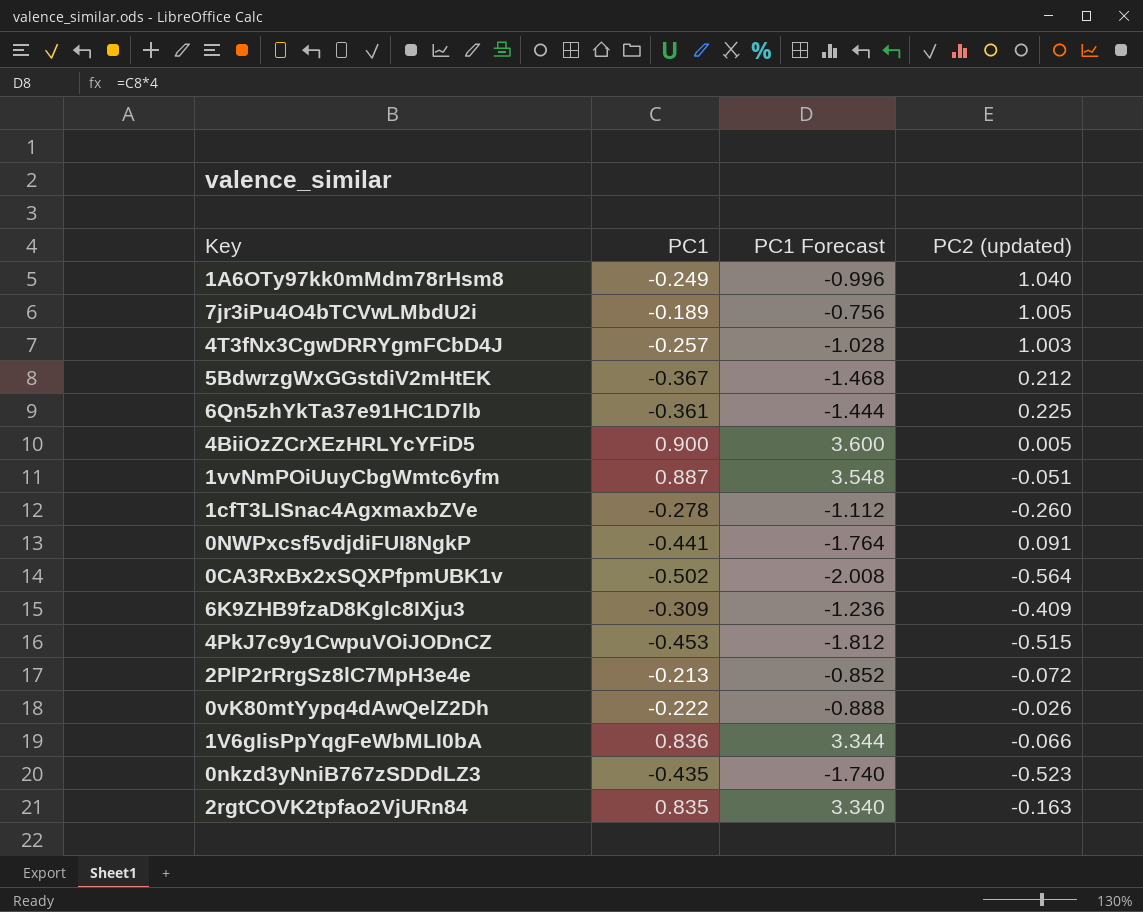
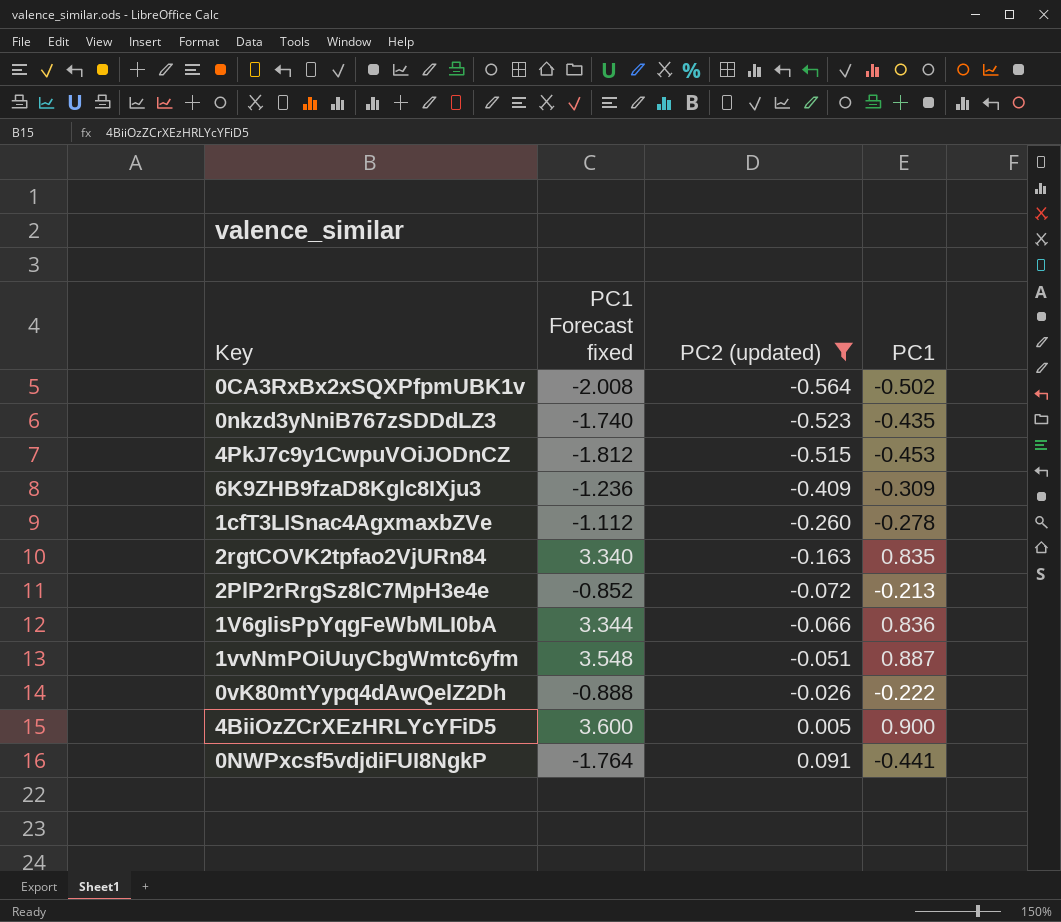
filter: none -> PC2 (updated) <= 0.091
row order: none -> PC2 (updated) ascending
column name: PC1 Forecast -> PC1 Forecast fixed
column PC1 | position: 2 -> 4

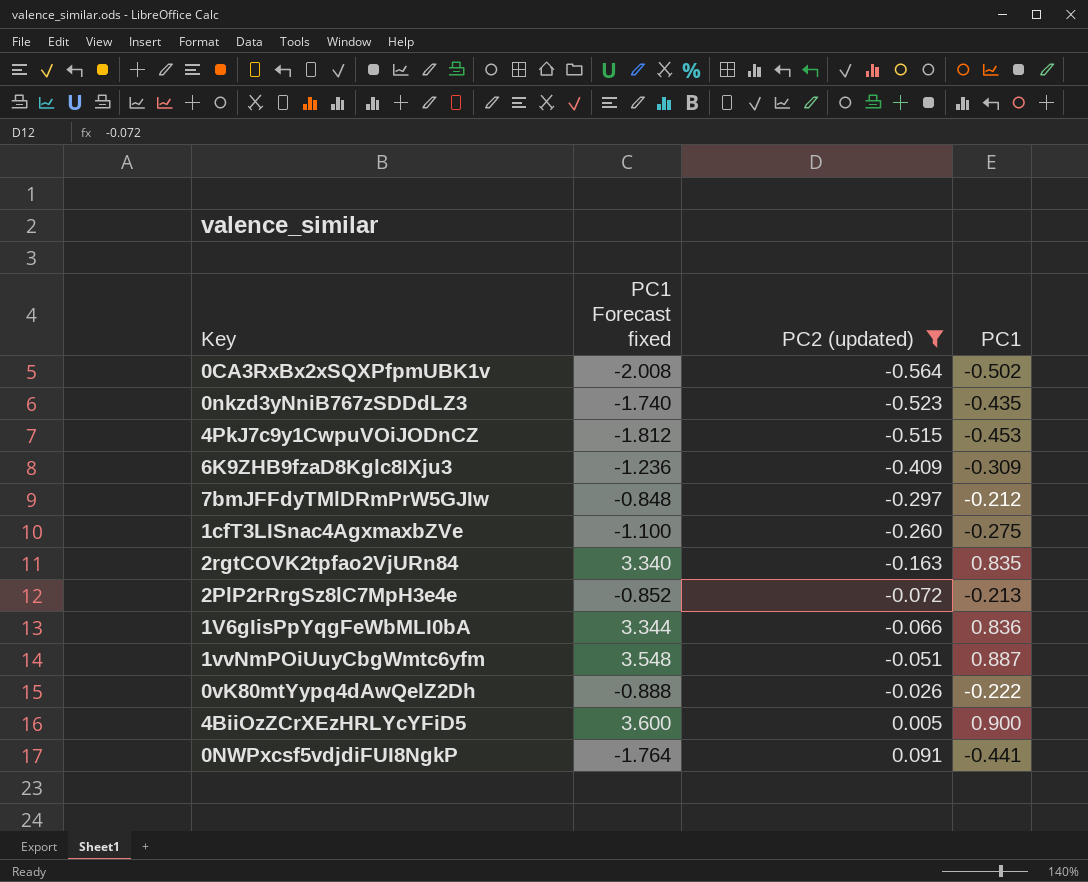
row 7bmJFFdyTMlDRmPrW5GJIw: none -> -0.848 | -0.297 | -0.212
1cfT3LISnac4AgxmaxbZVe | PC1 Forecast fixed: -1.112 -> -1.100
1cfT3LISnac4AgxmaxbZVe | PC1: -0.278 -> -0.275

